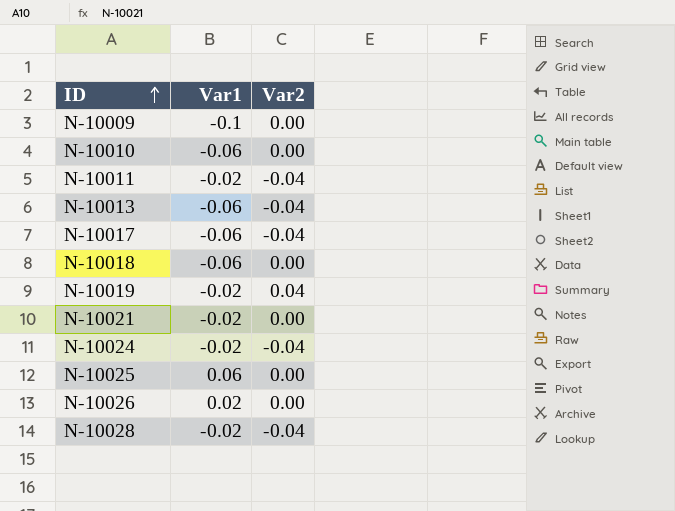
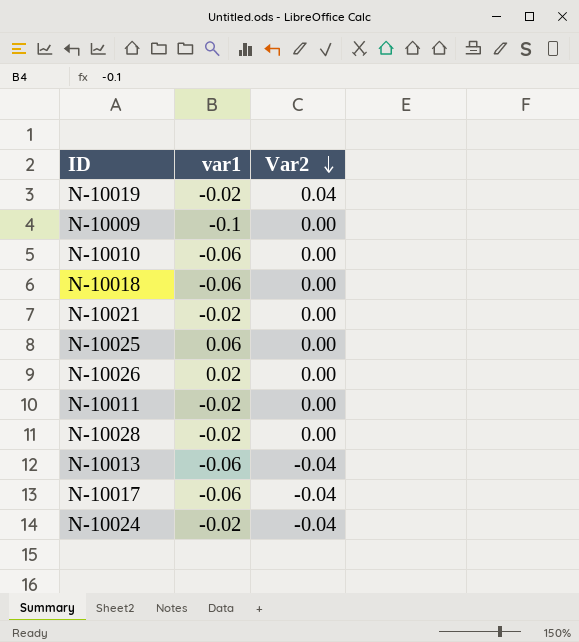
row order: ID ascending -> Var2 descending
column name: Var1 -> var1
N-10011 | Var2: -0.04 -> 0.00
N-10028 | Var2: -0.04 -> 0.00

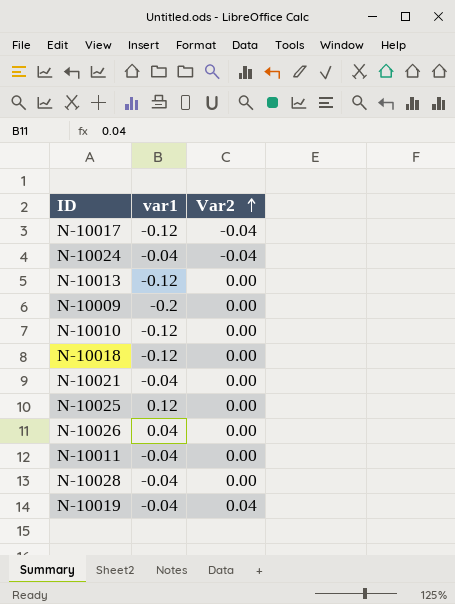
row order: Var2 descending -> Var2 ascending
N-10017 | var1: -0.06 -> -0.12
N-10024 | var1: -0.02 -> -0.04
N-10013 | var1: -0.06 -> -0.12
N-10013 | Var2: -0.04 -> 0.00
N-10009 | var1: -0.1 -> -0.2
N-10010 | var1: -0.06 -> -0.12
N-10018 | var1: -0.06 -> -0.12
N-10021 | var1: -0.02 -> -0.04
N-10025 | var1: 0.06 -> 0.12
N-10026 | var1: 0.02 -> 0.04
N-10011 | var1: -0.02 -> -0.04
N-10028 | var1: -0.02 -> -0.04
N-10019 | var1: -0.02 -> -0.04

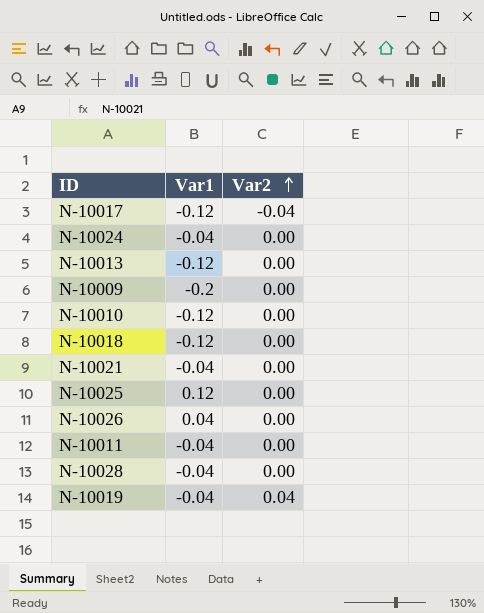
column name: var1 -> Var1
N-10024 | Var2: -0.04 -> 0.00

